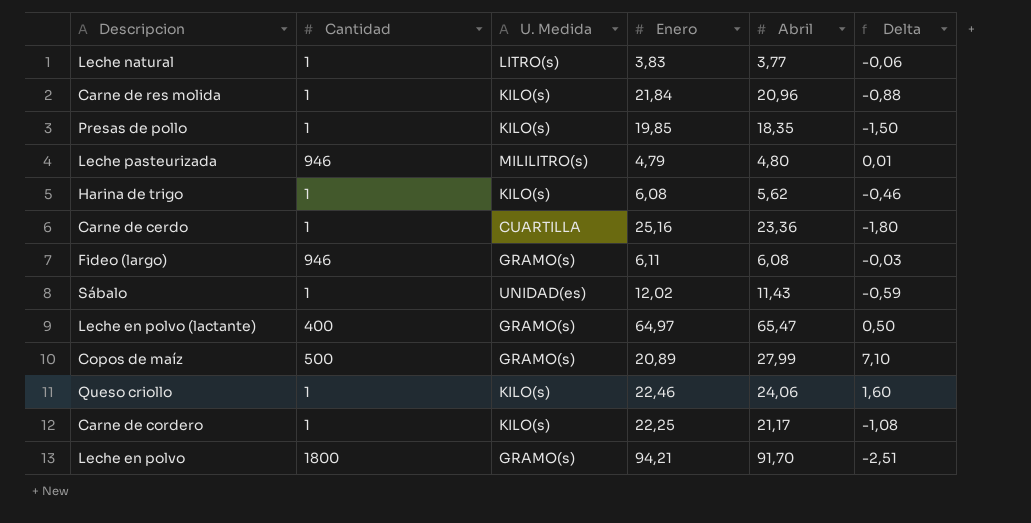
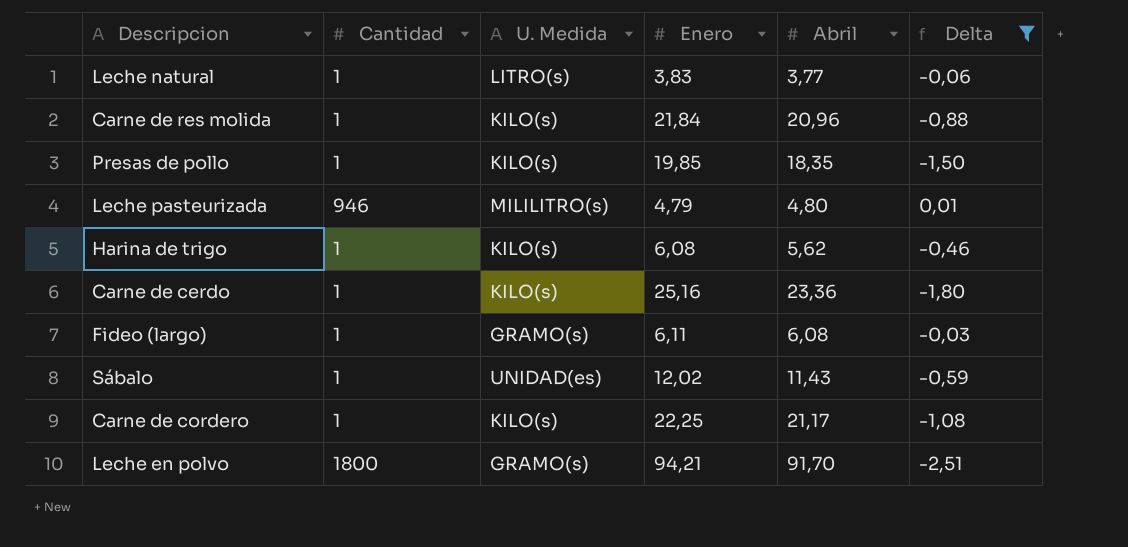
filter: none -> Delta <= 0,01
Carne de cerdo | U. Medida: CUARTILLA -> KILO(s)
Fideo (largo) | Cantidad: 946 -> 1

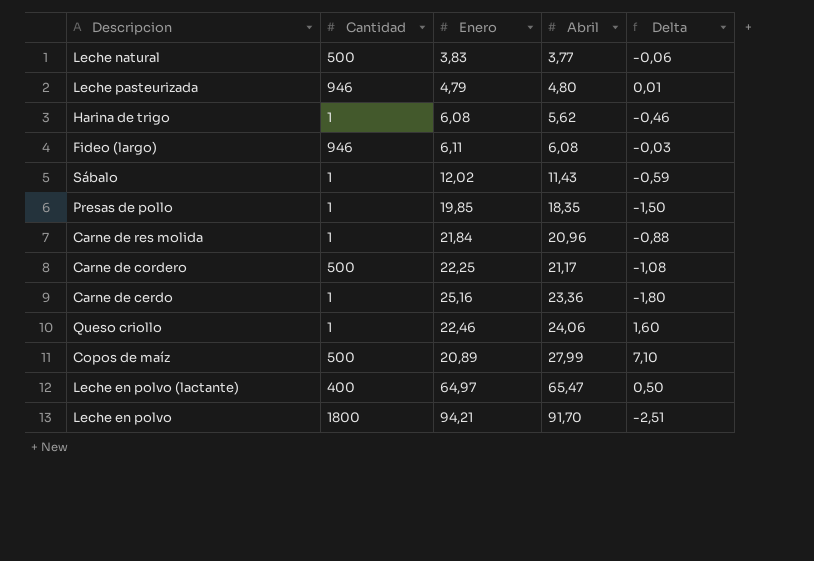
filter: Delta <= 0,01 -> none
row order: none -> Abril ascending
column U. Medida | position: 3 -> none
Leche natural | Cantidad: 1 -> 500
Fideo (largo) | Cantidad: 1 -> 946
Carne de cordero | Cantidad: 1 -> 500

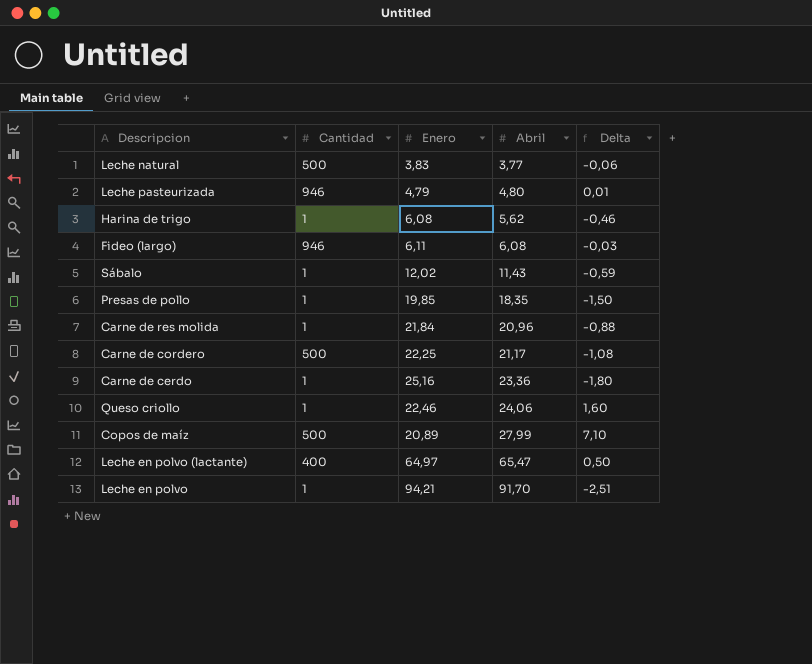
Leche en polvo | Cantidad: 1800 -> 1

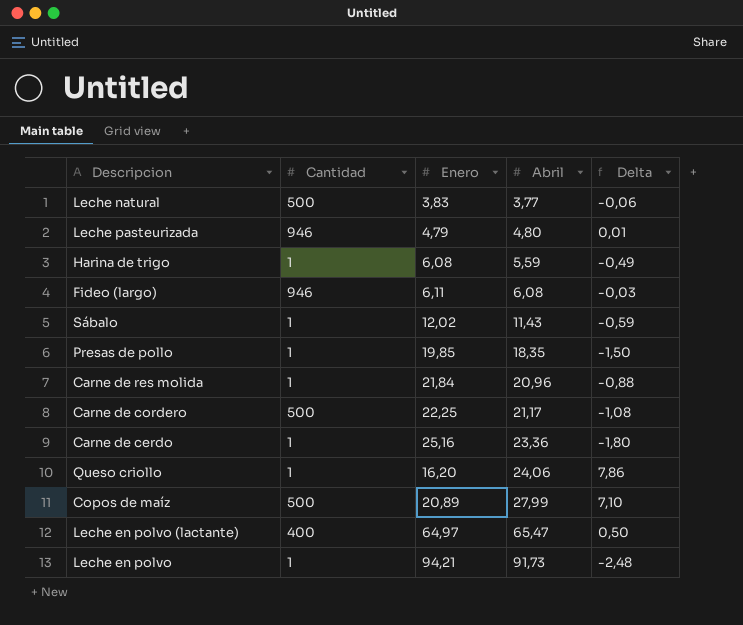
Harina de trigo | Abril: 5,62 -> 5,59
Harina de trigo | Delta: -0,46 -> -0,49
Queso criollo | Enero: 22,46 -> 16,20
Queso criollo | Delta: 1,60 -> 7,86
Leche en polvo | Abril: 91,70 -> 91,73
Leche en polvo | Delta: -2,51 -> -2,48

